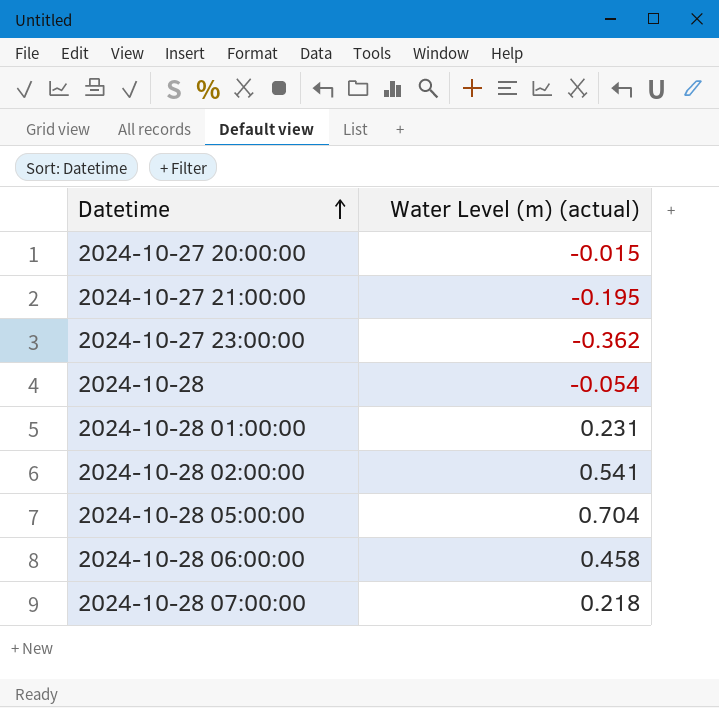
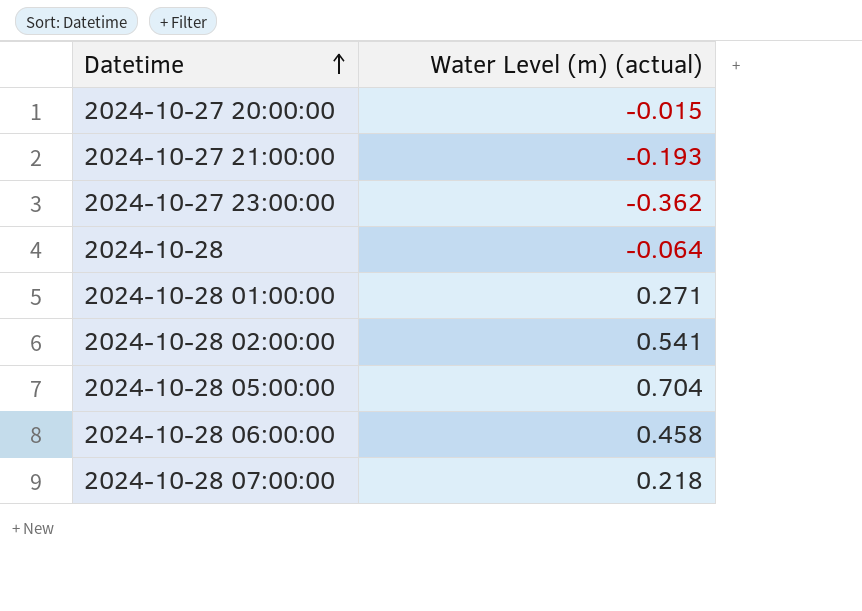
2024-10-27 21:00:00 | Water Level (m) (actual): -0.195 -> -0.193
2024-10-28 | Water Level (m) (actual): -0.054 -> -0.064
2024-10-28 01:00:00 | Water Level (m) (actual): 0.231 -> 0.271

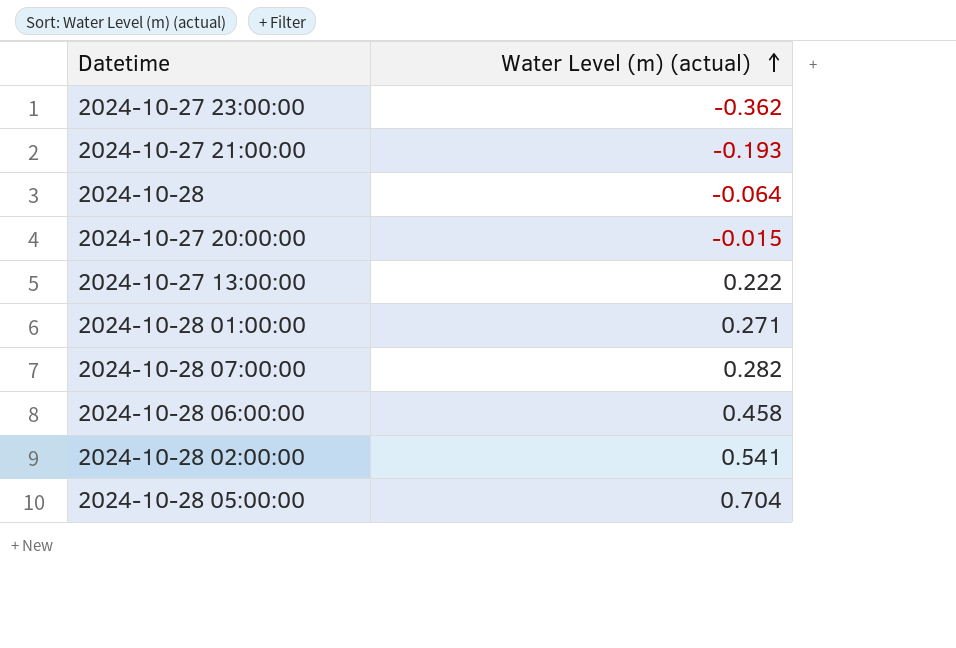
row order: Datetime ascending -> Water Level (m) (actual) ascending
row 2024-10-27 13:00:00: none -> 0.222
2024-10-28 07:00:00 | Water Level (m) (actual): 0.218 -> 0.282

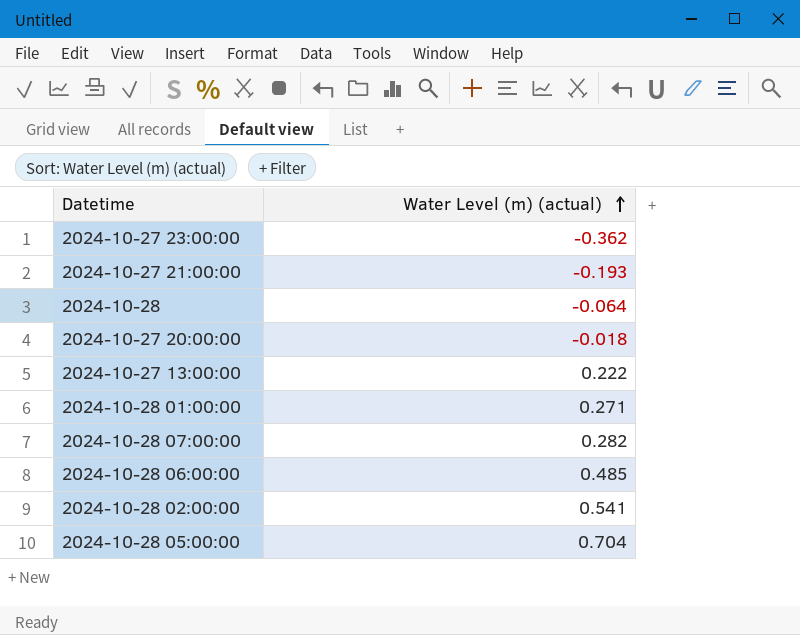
2024-10-27 20:00:00 | Water Level (m) (actual): -0.015 -> -0.018
2024-10-28 06:00:00 | Water Level (m) (actual): 0.458 -> 0.485

